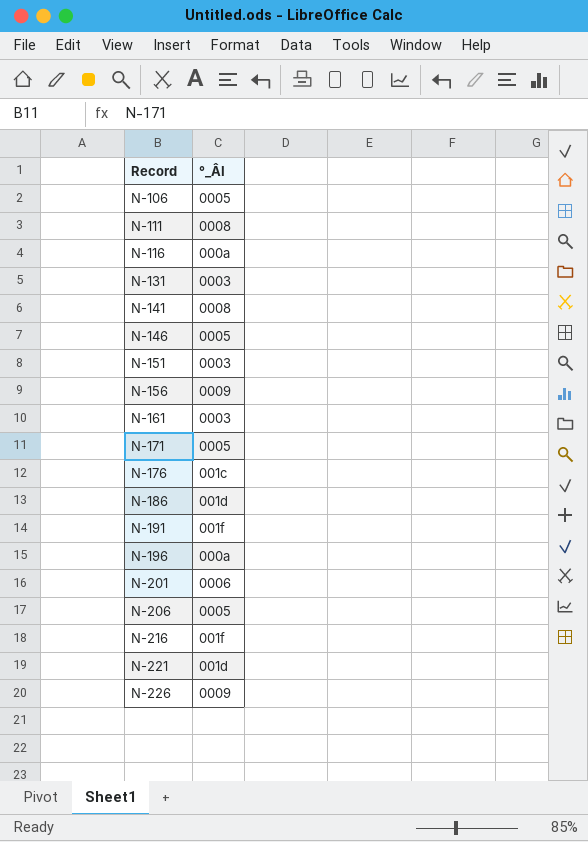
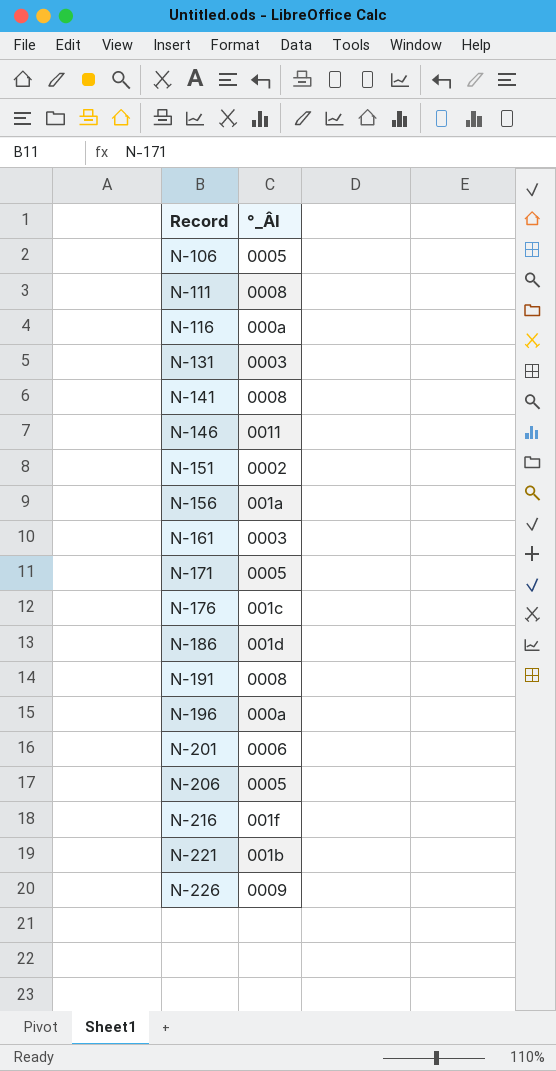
N-146 | °_ÂI: 0005 -> 0011
N-151 | °_ÂI: 0003 -> 0002
N-156 | °_ÂI: 0009 -> 001a
N-191 | °_ÂI: 001f -> 0008
N-221 | °_ÂI: 001d -> 001b

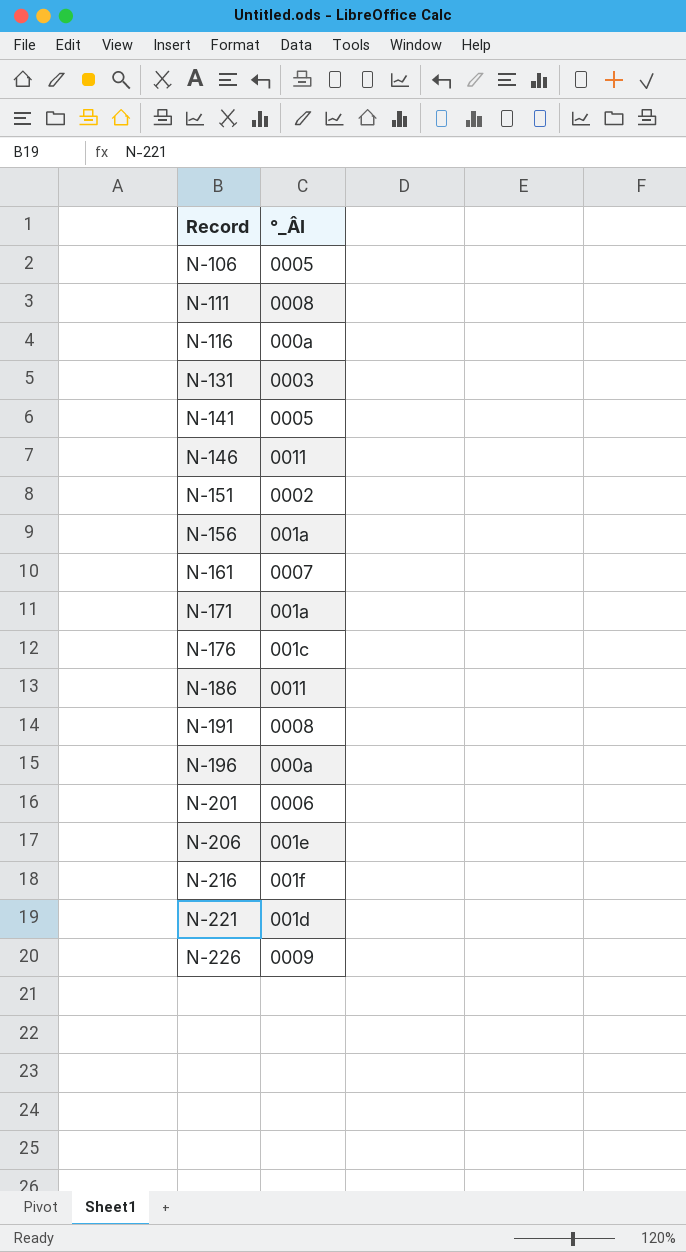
N-141 | °_ÂI: 0008 -> 0005
N-161 | °_ÂI: 0003 -> 0007
N-171 | °_ÂI: 0005 -> 001a
N-186 | °_ÂI: 001d -> 0011
N-206 | °_ÂI: 0005 -> 001e
N-221 | °_ÂI: 001b -> 001d

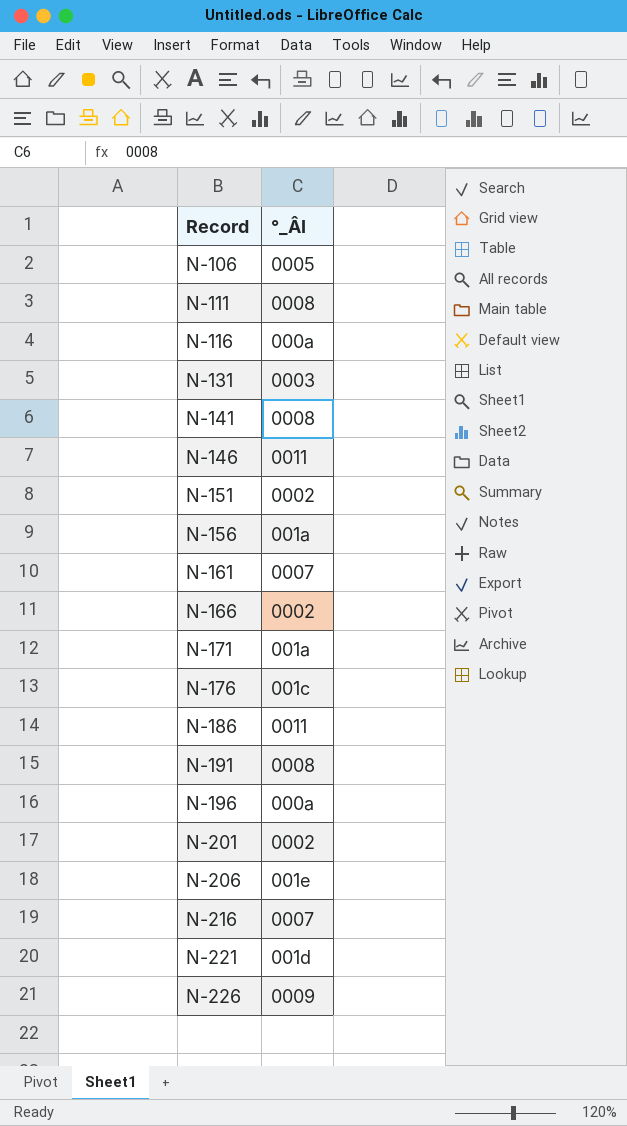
N-141 | °_ÂI: 0005 -> 0008
row N-166: none -> 0002
N-201 | °_ÂI: 0006 -> 0002
N-216 | °_ÂI: 001f -> 0007

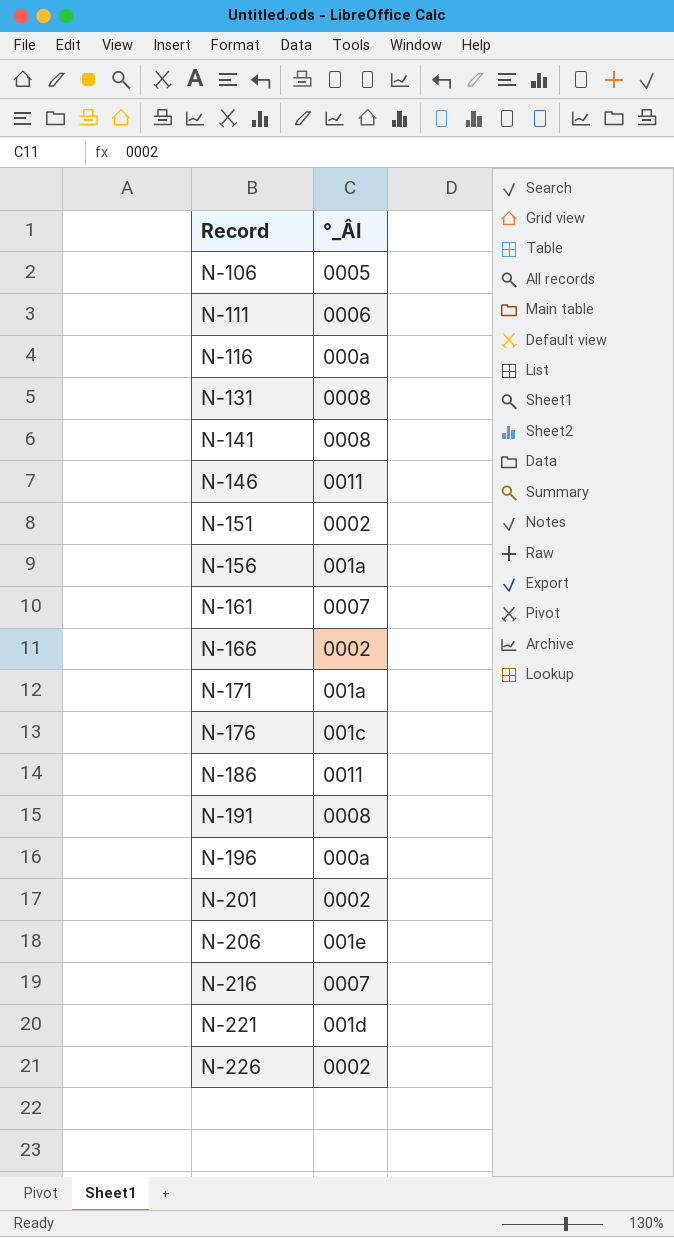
N-111 | °_ÂI: 0008 -> 0006
N-131 | °_ÂI: 0003 -> 0008
N-226 | °_ÂI: 0009 -> 0002

